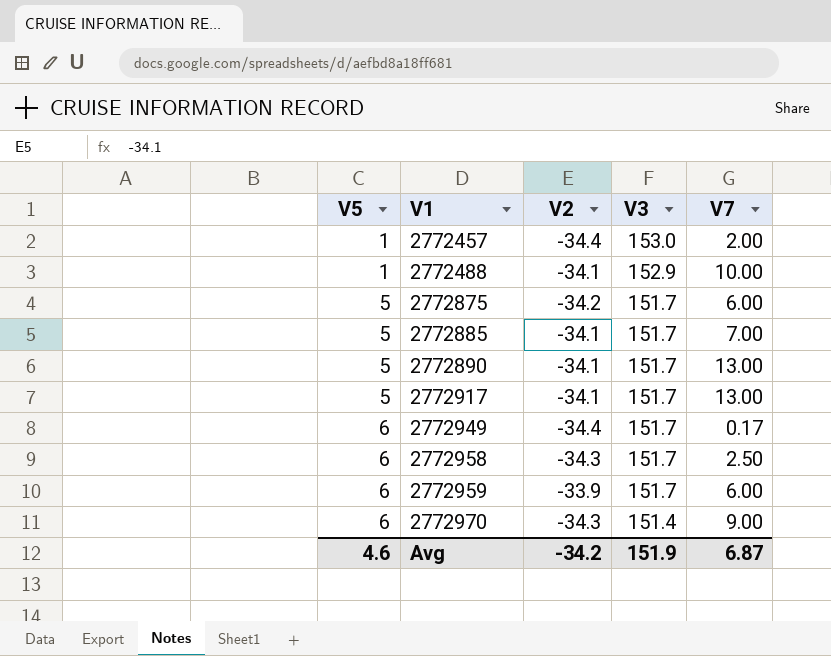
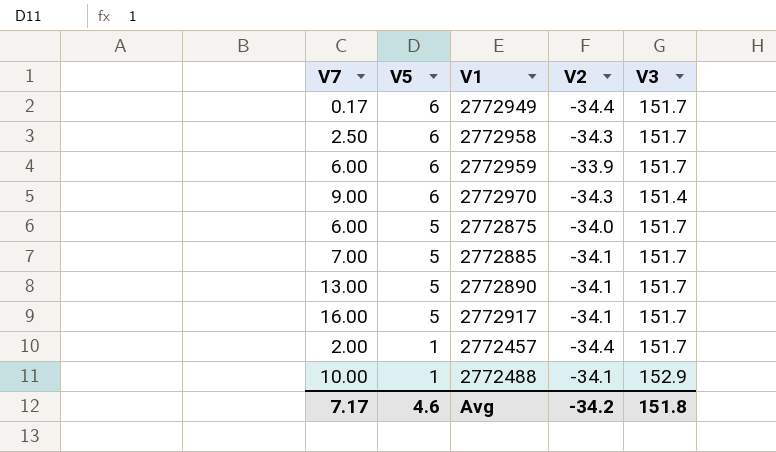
row order: V5 ascending -> V5 descending
column V7 | position: 5 -> 1
2772875 | V2: -34.2 -> -34.0
2772917 | V7: 13.00 -> 16.00
2772457 | V3: 153.0 -> 151.7
Avg | V7: 6.87 -> 7.17
Avg | V3: 151.9 -> 151.8

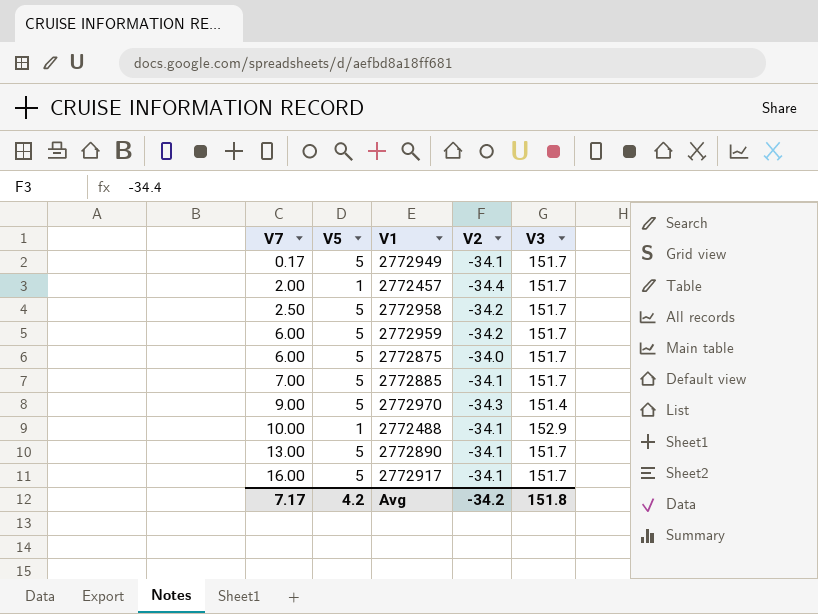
row order: V5 descending -> V7 ascending
2772949 | V5: 6 -> 5
2772949 | V2: -34.4 -> -34.1
2772958 | V5: 6 -> 5
2772958 | V2: -34.3 -> -34.2
2772959 | V5: 6 -> 5
2772959 | V2: -33.9 -> -34.2
2772970 | V5: 6 -> 5
Avg | V5: 4.6 -> 4.2

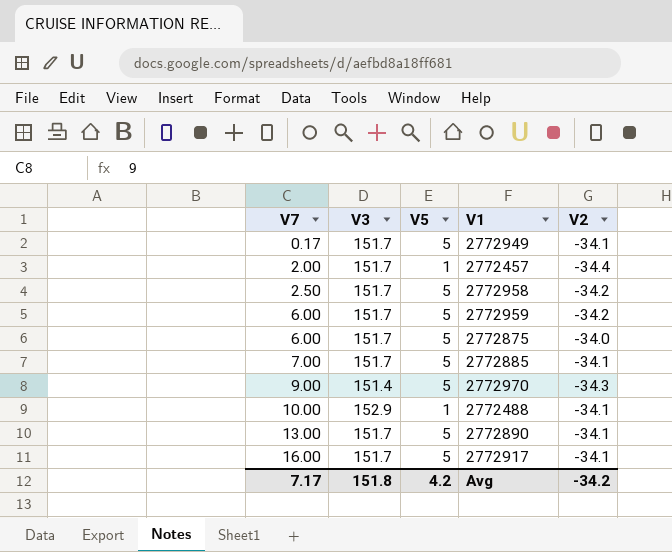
column V3 | position: 5 -> 2

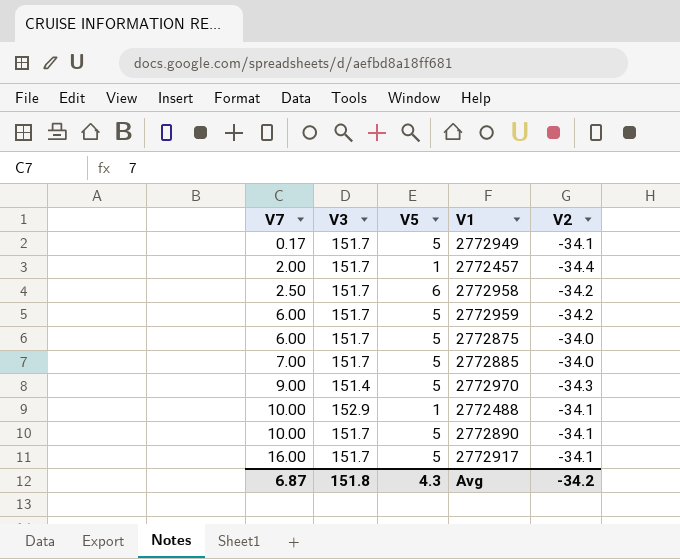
2772958 | V5: 5 -> 6
2772885 | V2: -34.1 -> -34.0
2772890 | V7: 13.00 -> 10.00
Avg | V7: 7.17 -> 6.87
Avg | V5: 4.2 -> 4.3

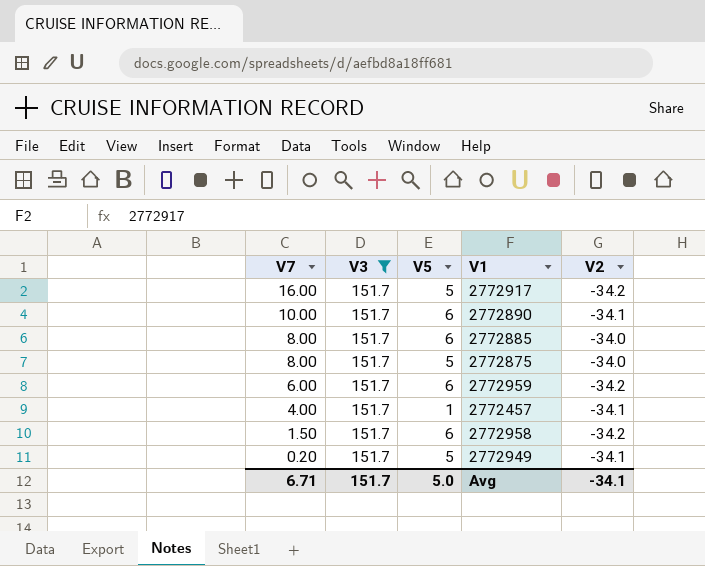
filter: none -> V3 = 151.7
row order: V7 ascending -> V7 descending
2772917 | V2: -34.1 -> -34.2
2772890 | V5: 5 -> 6
2772885 | V7: 7.00 -> 8.00
2772885 | V5: 5 -> 6
2772875 | V7: 6.00 -> 8.00
2772959 | V5: 5 -> 6
2772457 | V7: 2.00 -> 4.00
2772457 | V2: -34.4 -> -34.1
2772958 | V7: 2.50 -> 1.50
2772949 | V7: 0.17 -> 0.20
Avg | V7: 6.87 -> 6.71
Avg | V3: 151.8 -> 151.7
Avg | V5: 4.3 -> 5.0
Avg | V2: -34.2 -> -34.1

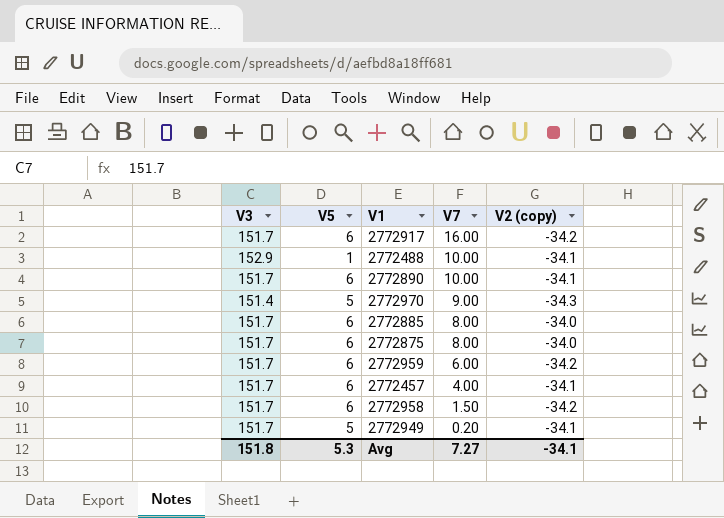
filter: V3 = 151.7 -> none
column V7 | position: 1 -> 4
column name: V2 -> V2 (copy)
2772917 | V5: 5 -> 6
2772875 | V5: 5 -> 6
2772457 | V5: 1 -> 6
Avg | V3: 151.7 -> 151.8
Avg | V5: 5.0 -> 5.3
Avg | V7: 6.71 -> 7.27

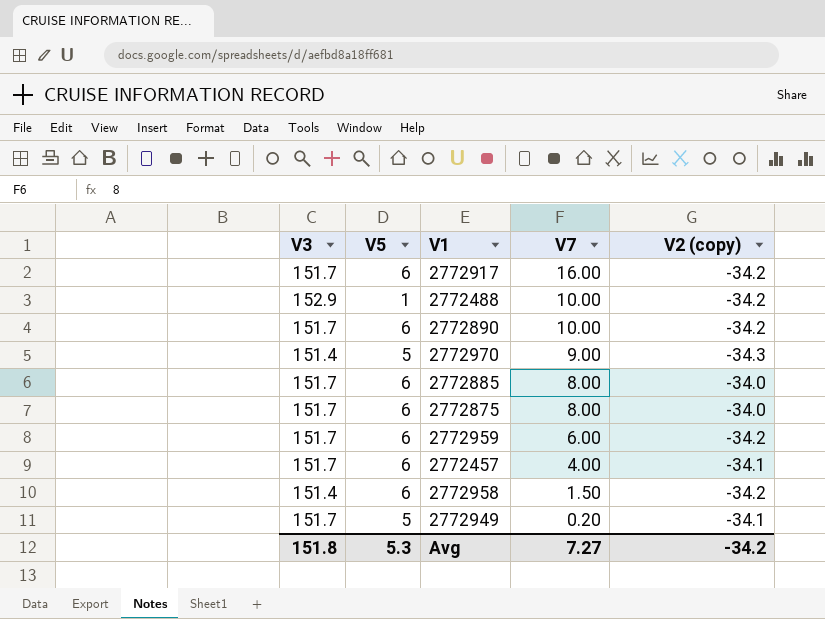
2772488 | V2 (copy): -34.1 -> -34.2
2772890 | V2 (copy): -34.1 -> -34.2
2772958 | V3: 151.7 -> 151.4
Avg | V2 (copy): -34.1 -> -34.2

